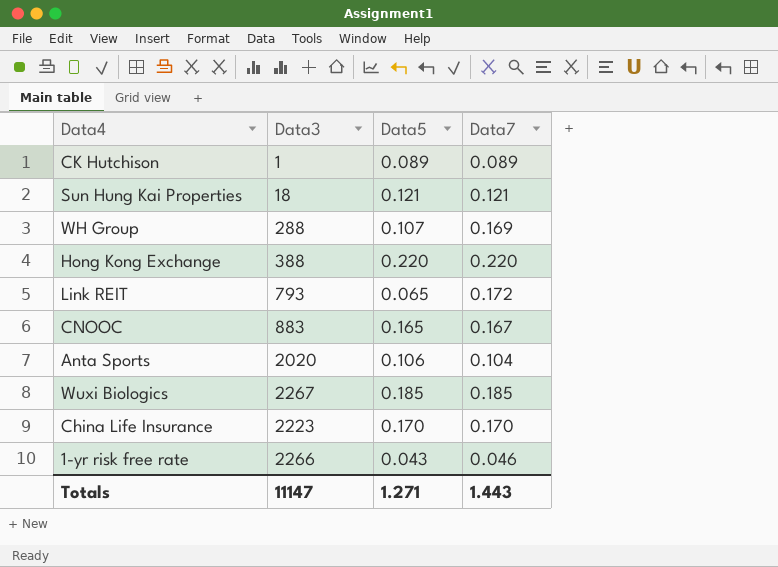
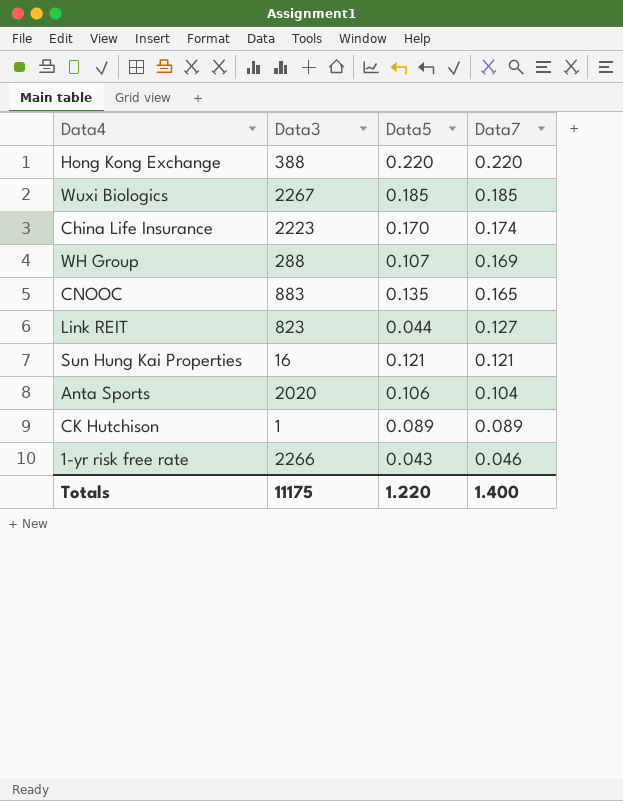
row order: none -> Data7 descending
China Life Insurance | Data7: 0.170 -> 0.174
CNOOC | Data5: 0.165 -> 0.135
CNOOC | Data7: 0.167 -> 0.165
Link REIT | Data3: 793 -> 823
Link REIT | Data5: 0.065 -> 0.044
Link REIT | Data7: 0.172 -> 0.127
Sun Hung Kai Properties | Data3: 18 -> 16
Totals | Data3: 11147 -> 11175
Totals | Data5: 1.271 -> 1.220
Totals | Data7: 1.443 -> 1.400

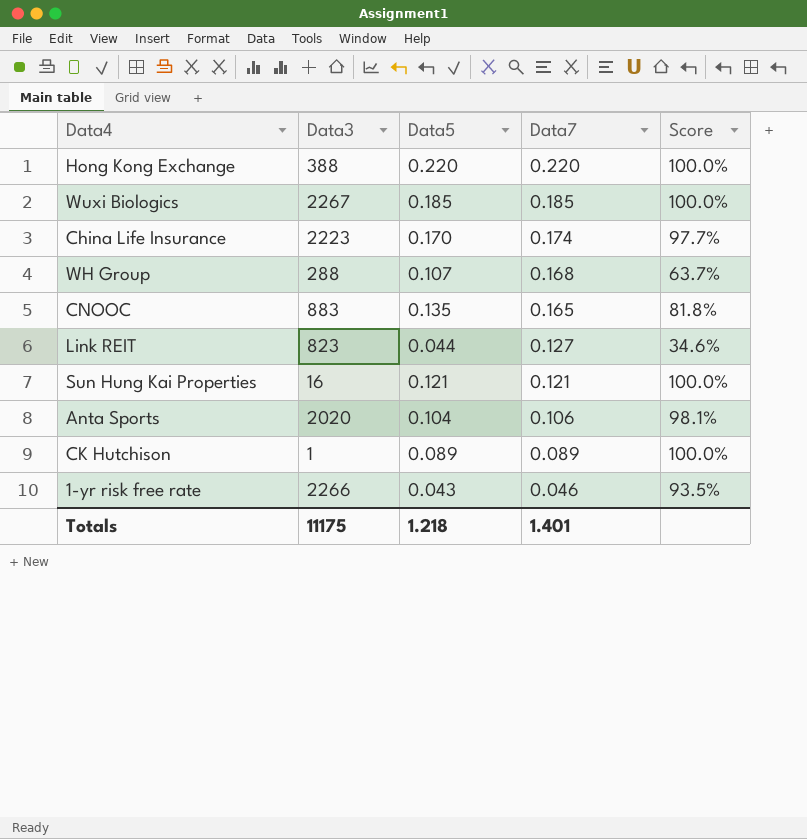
column Score | formula: none -> [Data5] / [Data7]
WH Group | Data7: 0.169 -> 0.168
Anta Sports | Data5: 0.106 -> 0.104
Anta Sports | Data7: 0.104 -> 0.106
Totals | Data5: 1.220 -> 1.218
Totals | Data7: 1.400 -> 1.401

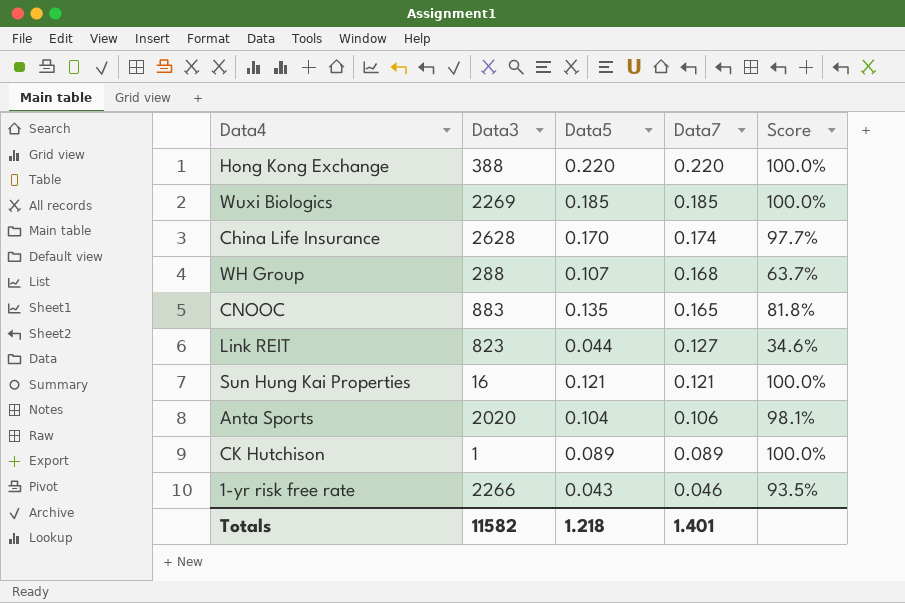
Wuxi Biologics | Data3: 2267 -> 2269
China Life Insurance | Data3: 2223 -> 2628
Totals | Data3: 11175 -> 11582

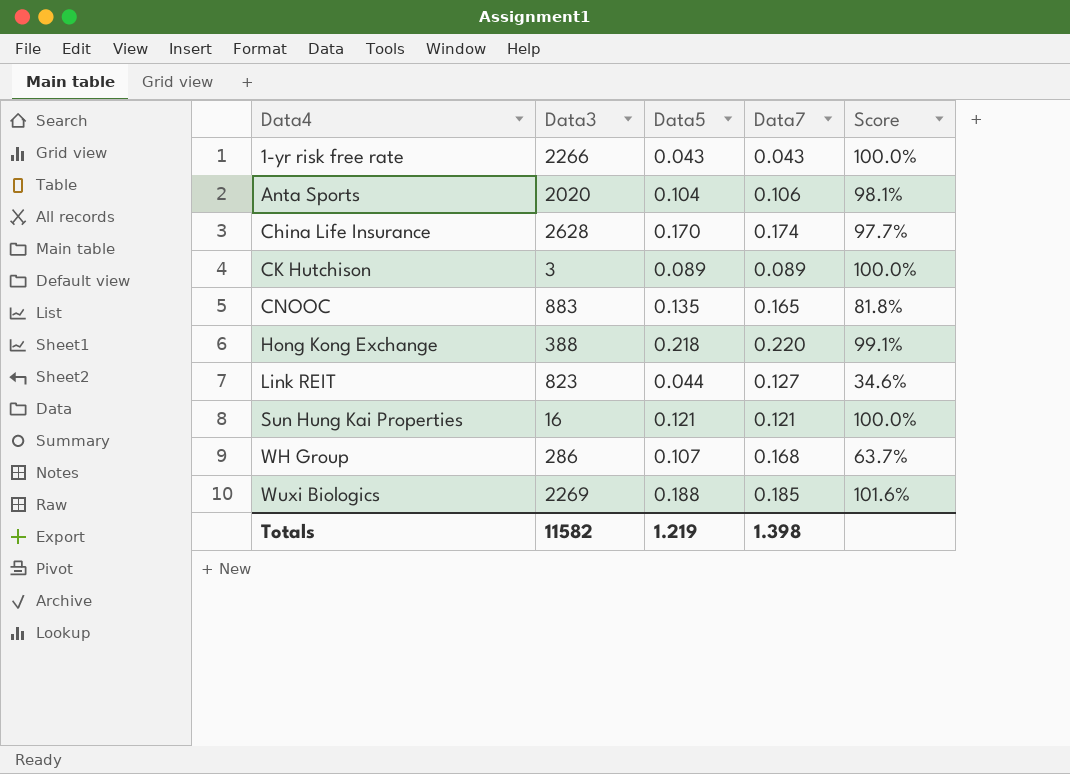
row order: Data7 descending -> Data4 ascending
1-yr risk free rate | Data7: 0.046 -> 0.043
1-yr risk free rate | Score: 93.5% -> 100.0%
CK Hutchison | Data3: 1 -> 3
Hong Kong Exchange | Data5: 0.220 -> 0.218
Hong Kong Exchange | Score: 100.0% -> 99.1%
WH Group | Data3: 288 -> 286
Wuxi Biologics | Data5: 0.185 -> 0.188
Wuxi Biologics | Score: 100.0% -> 101.6%
Totals | Data5: 1.218 -> 1.219
Totals | Data7: 1.401 -> 1.398

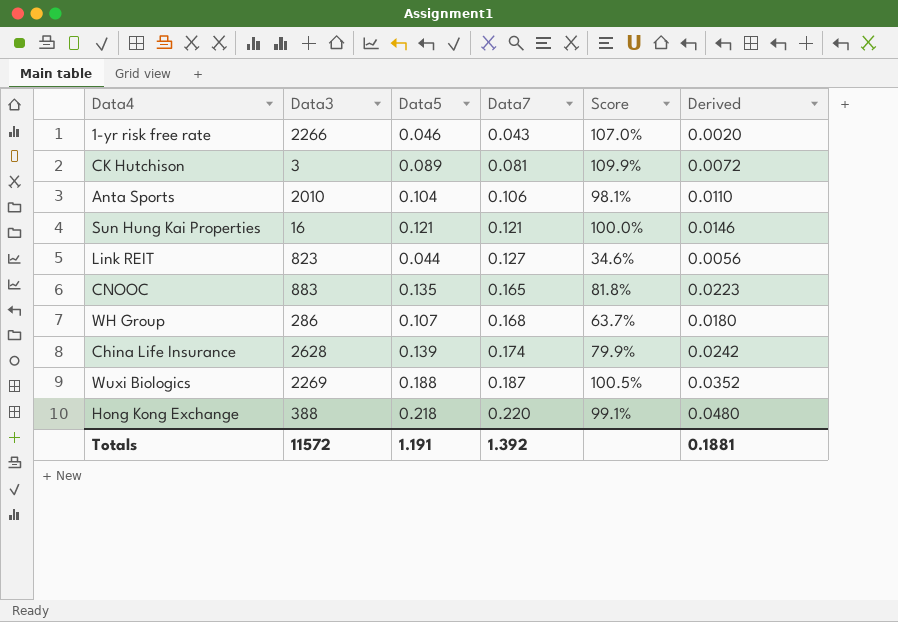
row order: Data4 ascending -> Data7 ascending
column Derived | formula: none -> [Data5] * [Data7]
1-yr risk free rate | Data5: 0.043 -> 0.046
1-yr risk free rate | Score: 100.0% -> 107.0%
CK Hutchison | Data7: 0.089 -> 0.081
CK Hutchison | Score: 100.0% -> 109.9%
Anta Sports | Data3: 2020 -> 2010
China Life Insurance | Data5: 0.170 -> 0.139
China Life Insurance | Score: 97.7% -> 79.9%
Wuxi Biologics | Data7: 0.185 -> 0.187
Wuxi Biologics | Score: 101.6% -> 100.5%
Totals | Data3: 11582 -> 11572
Totals | Data5: 1.219 -> 1.191
Totals | Data7: 1.398 -> 1.392

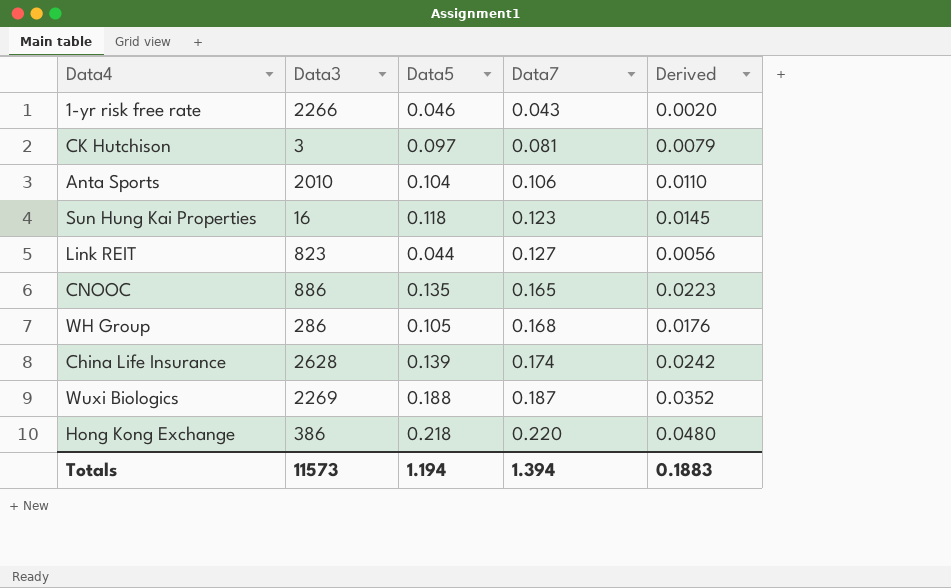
column Score | formula: [Data5] / [Data7] -> none
CK Hutchison | Data5: 0.089 -> 0.097
CK Hutchison | Derived: 0.0072 -> 0.0079
Sun Hung Kai Properties | Data5: 0.121 -> 0.118
Sun Hung Kai Properties | Data7: 0.121 -> 0.123
Sun Hung Kai Properties | Derived: 0.0146 -> 0.0145
CNOOC | Data3: 883 -> 886
WH Group | Data5: 0.107 -> 0.105
WH Group | Derived: 0.0180 -> 0.0176
Hong Kong Exchange | Data3: 388 -> 386
Totals | Data3: 11572 -> 11573
Totals | Data5: 1.191 -> 1.194
Totals | Data7: 1.392 -> 1.394
Totals | Derived: 0.1881 -> 0.1883

